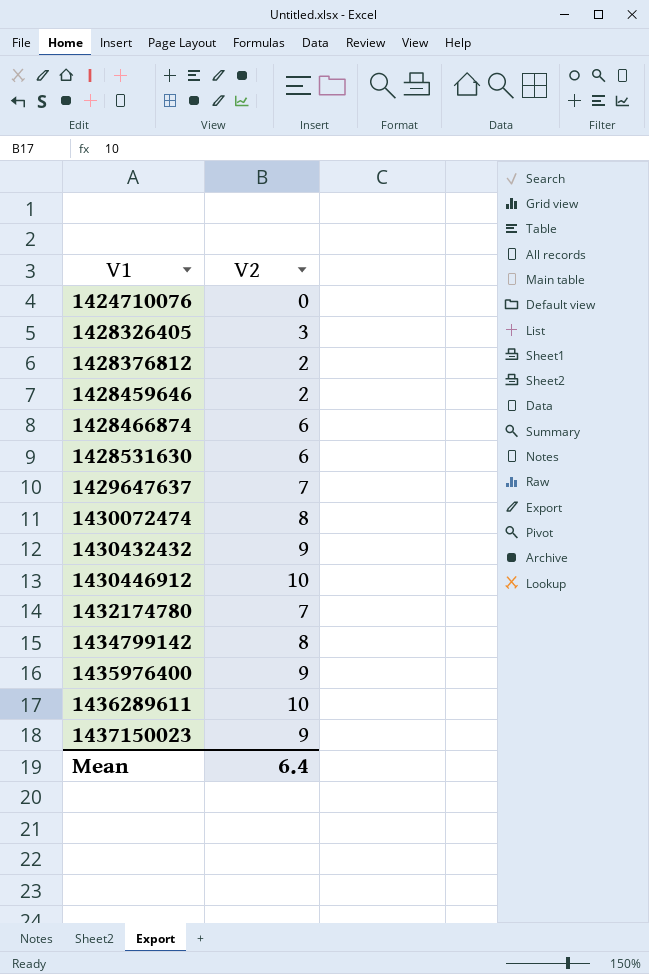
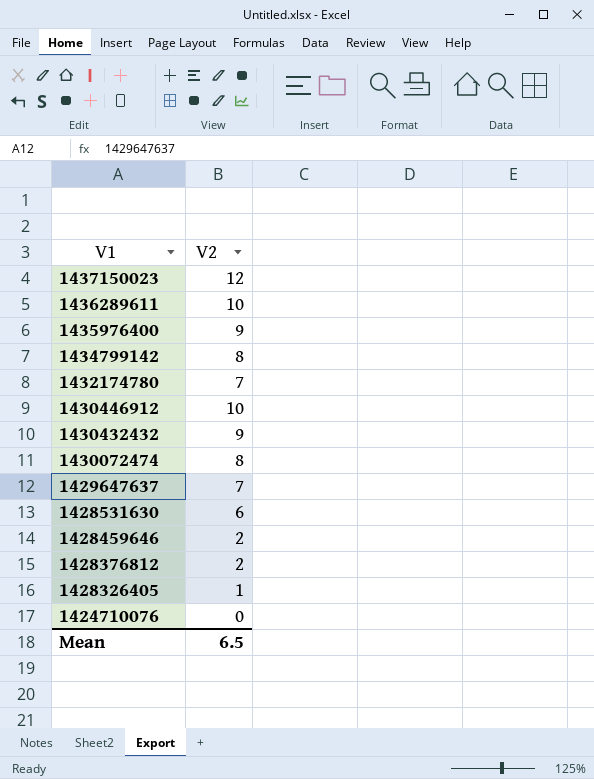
row order: V1 ascending -> V1 descending
row 1428466874: 6 -> none
1437150023 | V2: 9 -> 12
1428326405 | V2: 3 -> 1
Mean | V2: 6.4 -> 6.5

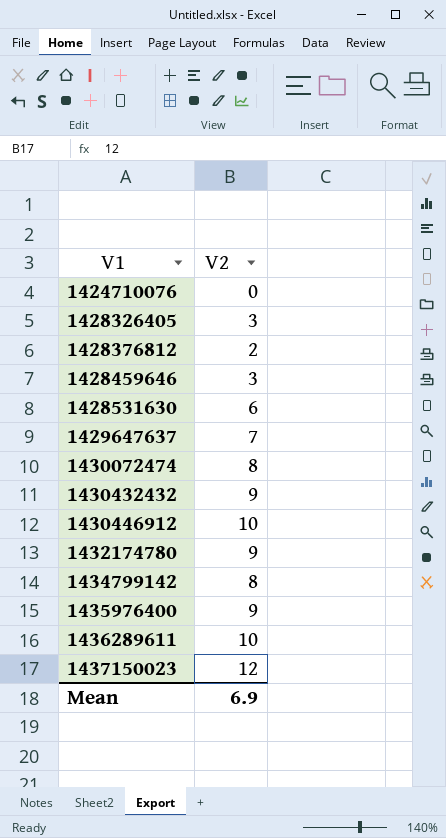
row order: V1 descending -> V1 ascending
1428326405 | V2: 1 -> 3
1428459646 | V2: 2 -> 3
1432174780 | V2: 7 -> 9
Mean | V2: 6.5 -> 6.9

